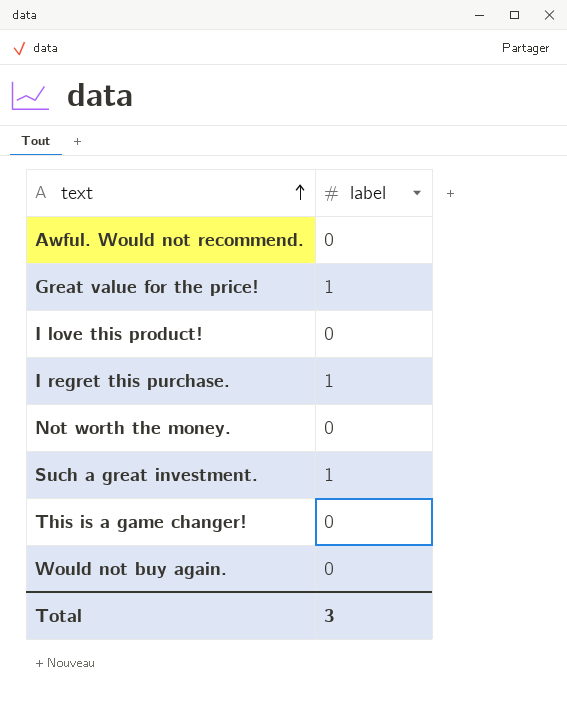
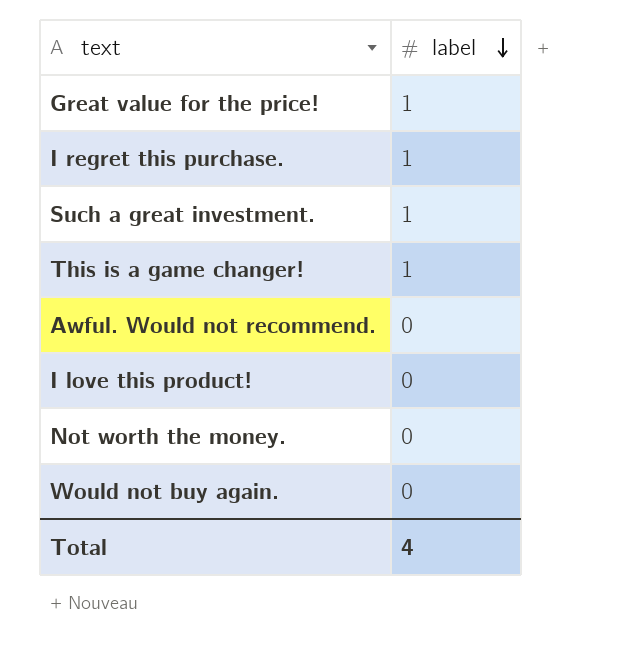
row order: text ascending -> label descending
This is a game changer! | label: 0 -> 1
Total | label: 3 -> 4

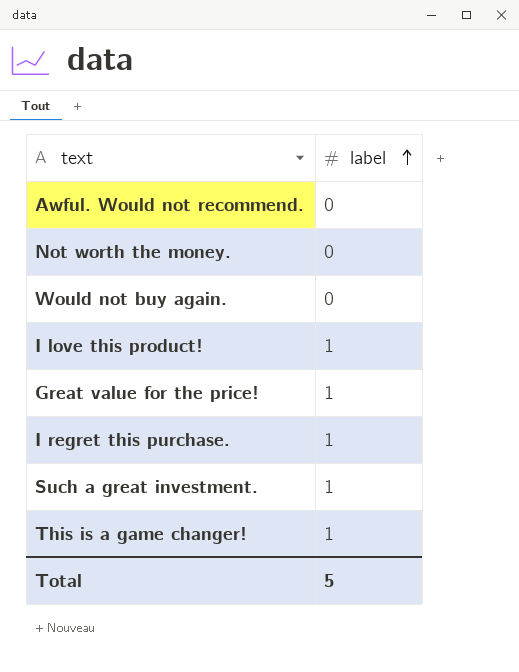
row order: label descending -> label ascending
I love this product! | label: 0 -> 1
Total | label: 4 -> 5

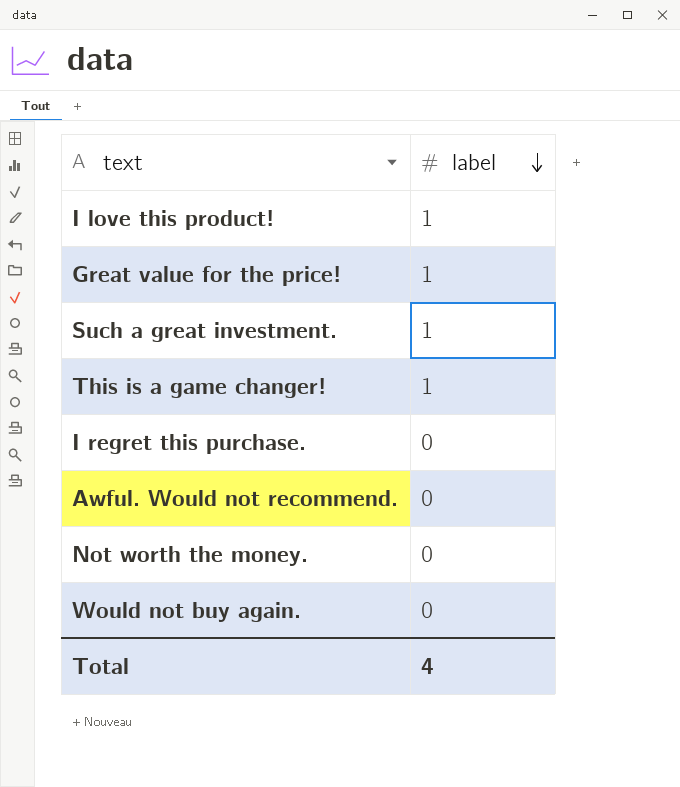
row order: label ascending -> label descending
I regret this purchase. | label: 1 -> 0
Total | label: 5 -> 4

